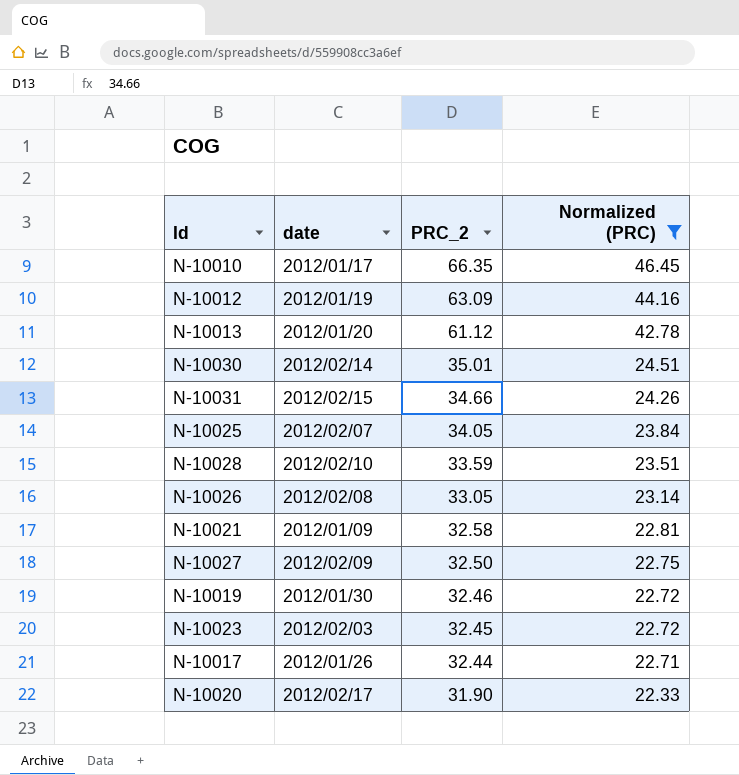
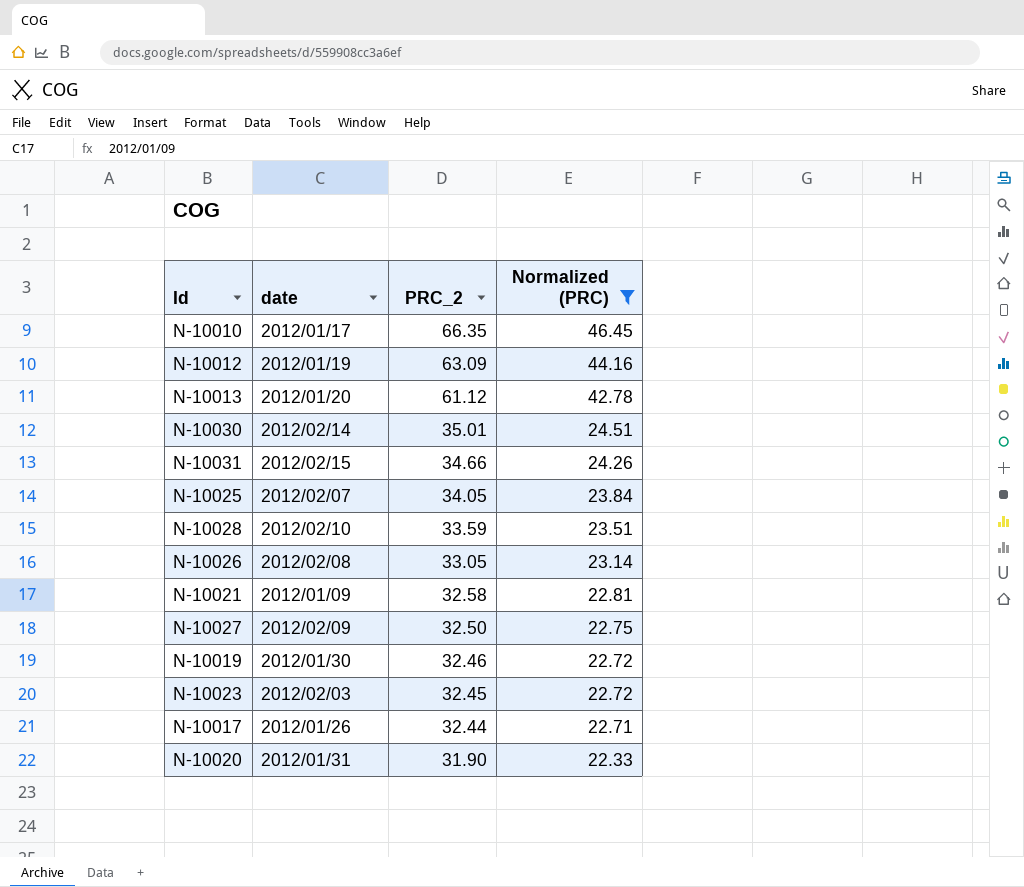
N-10020 | date: 2012/02/17 -> 2012/01/31

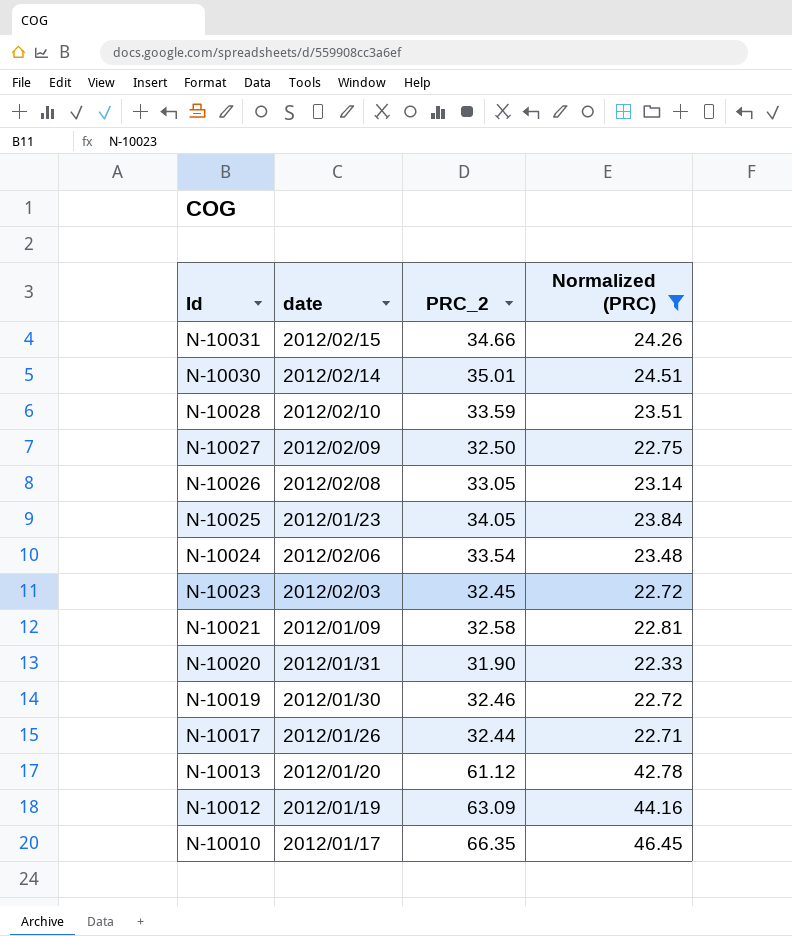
row order: PRC_2 descending -> Id descending
N-10025 | date: 2012/02/07 -> 2012/01/23
row N-10024: none -> 2012/02/06 | 33.54 | 23.48

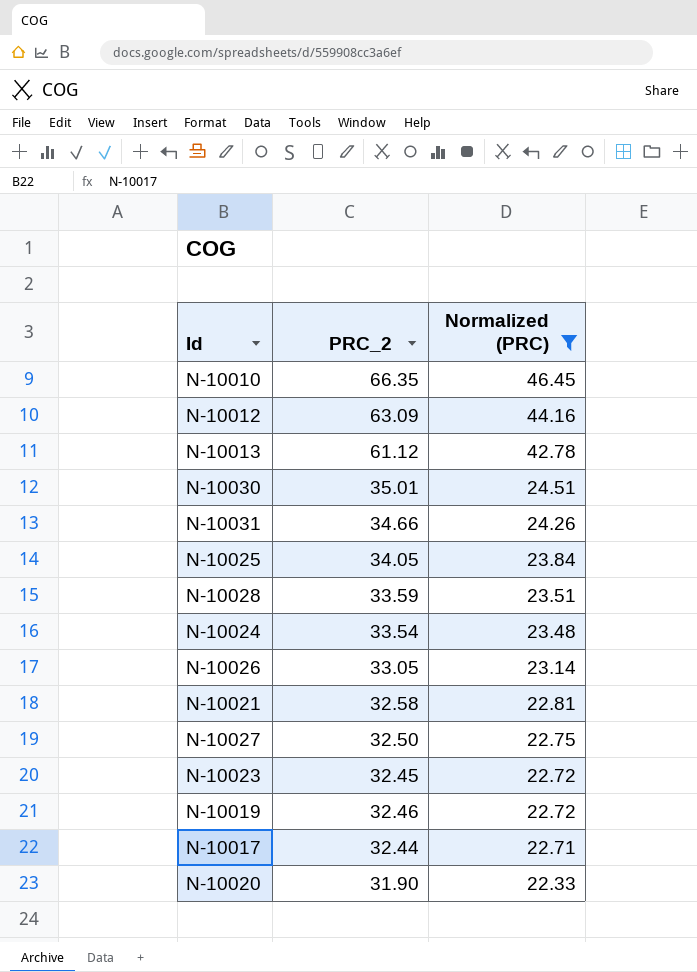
row order: Id descending -> Normalized (PRC) descending
column date | position: 2 -> none

